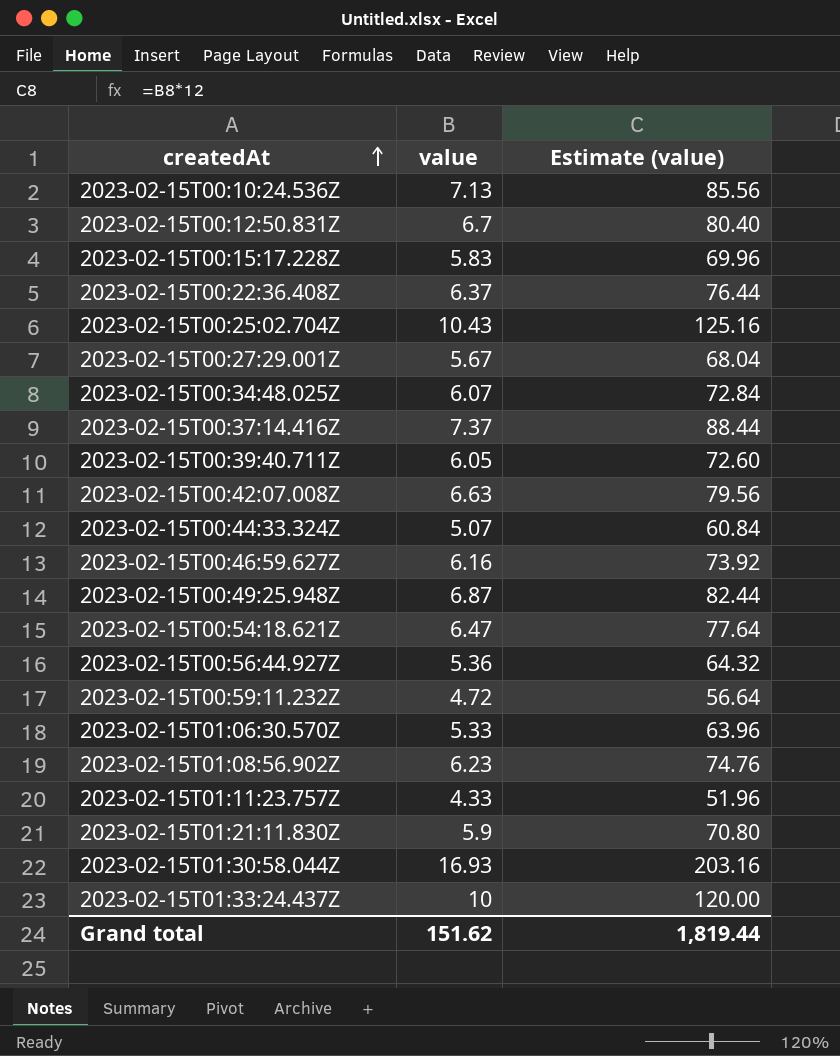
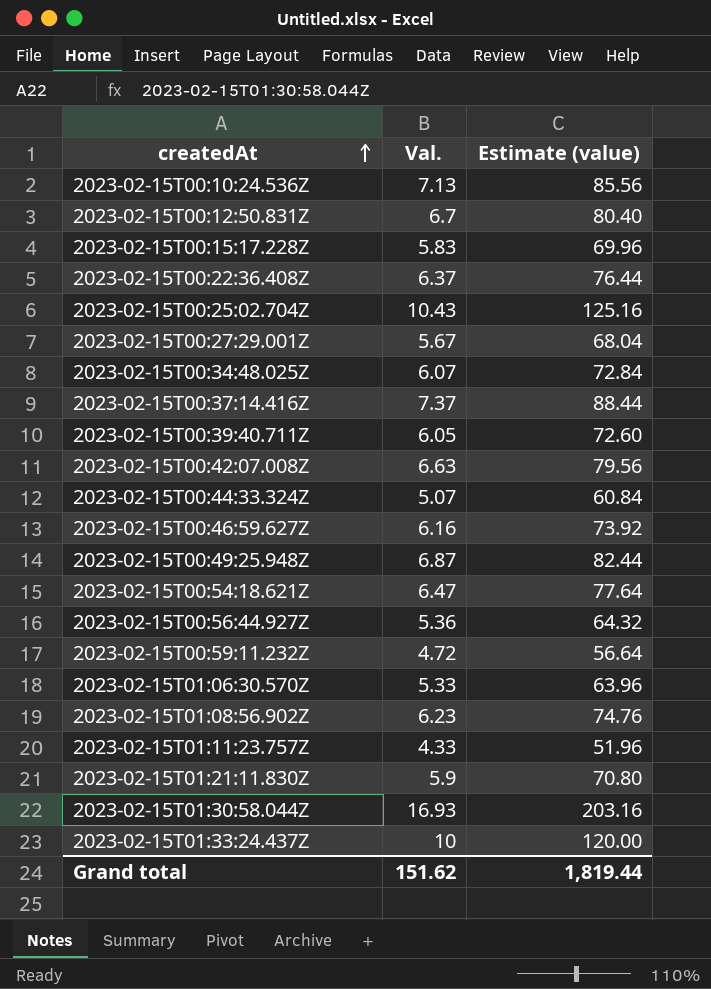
column name: value -> Val.

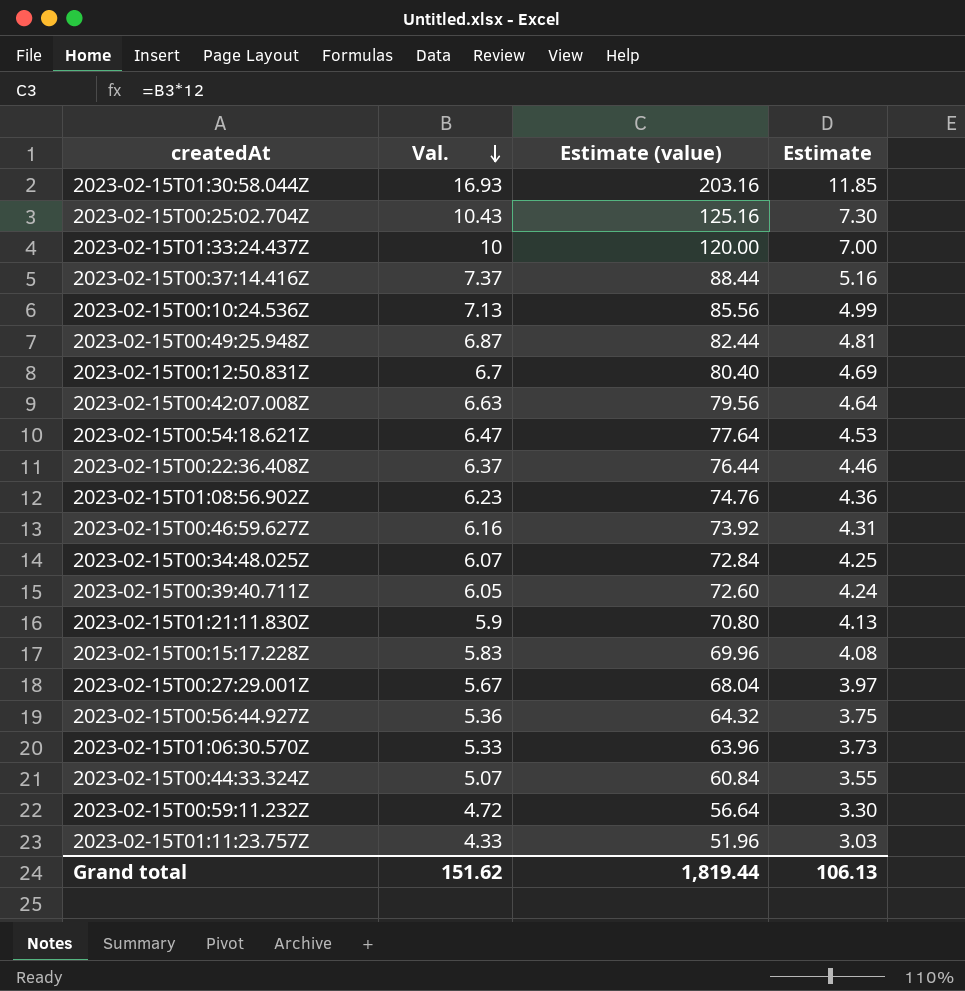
row order: createdAt ascending -> Val. descending
column Estimate | formula: none -> [Val.] * 0.7

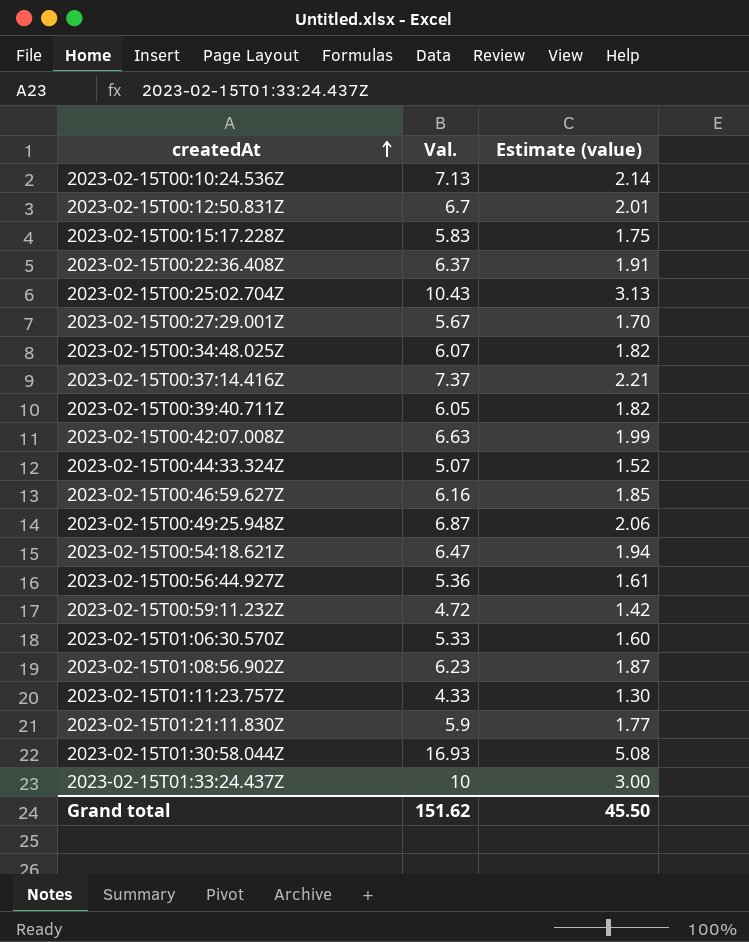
row order: Val. descending -> createdAt ascending
column Estimate | formula: [Val.] * 0.7 -> none
column Estimate (value) | formula: [Val.] * 12 -> [Val.] * 0.3
Grand total | Estimate (value): 1,819.44 -> 45.50

